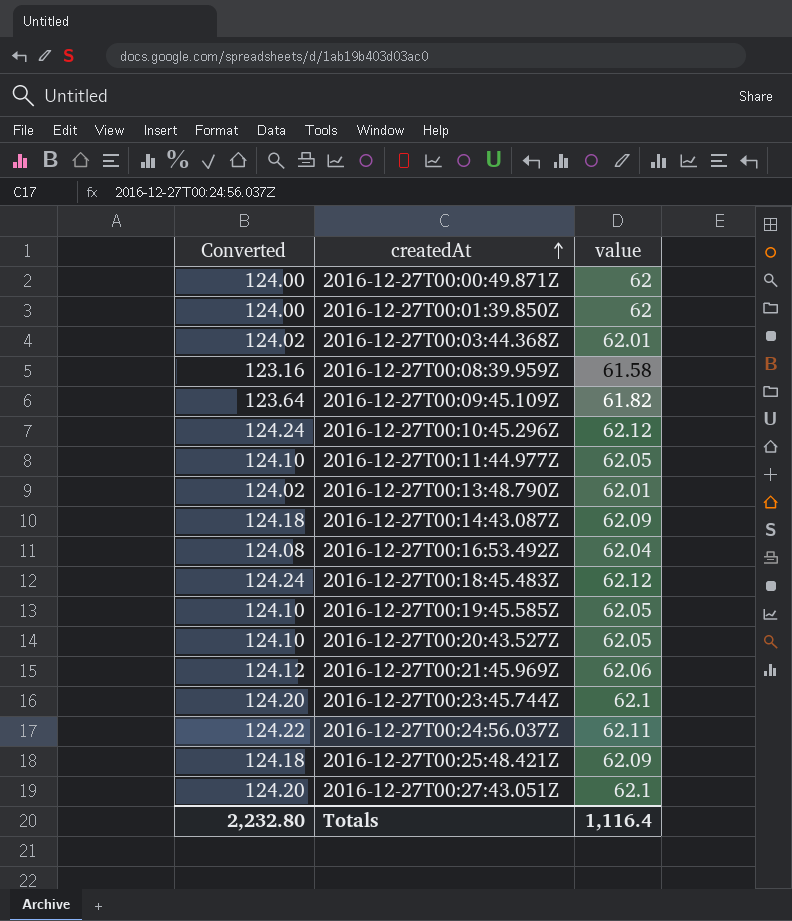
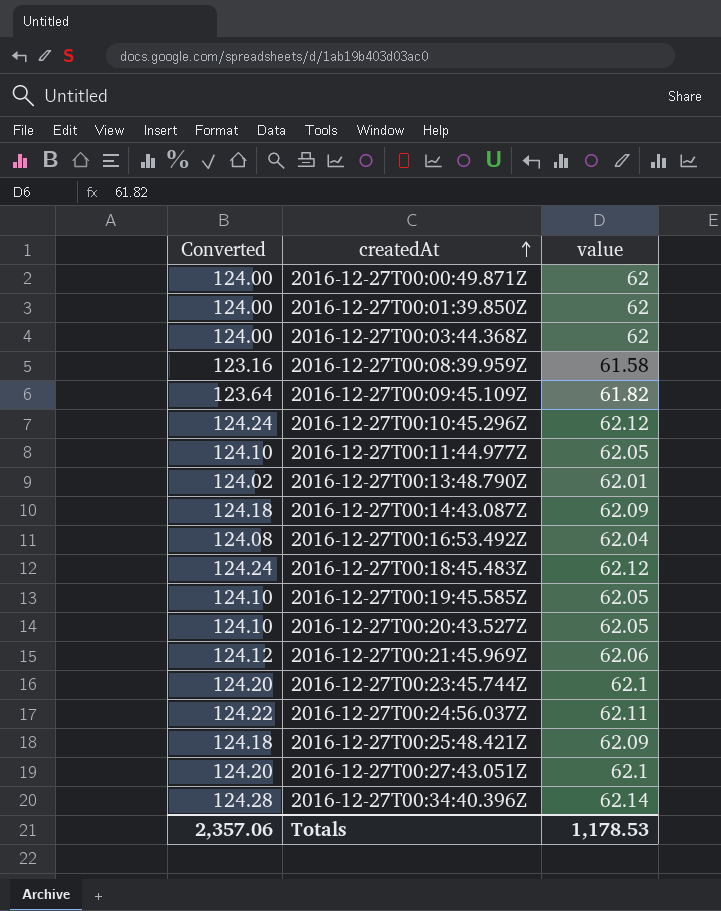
2016-12-27T00:03:44.368Z | Converted: 124.02 -> 124.00
2016-12-27T00:03:44.368Z | value: 62.01 -> 62
row 2016-12-27T00:34:40.396Z: none -> 124.28 | 62.14
Totals | Converted: 2,232.80 -> 2,357.06
Totals | value: 1,116.4 -> 1,178.53

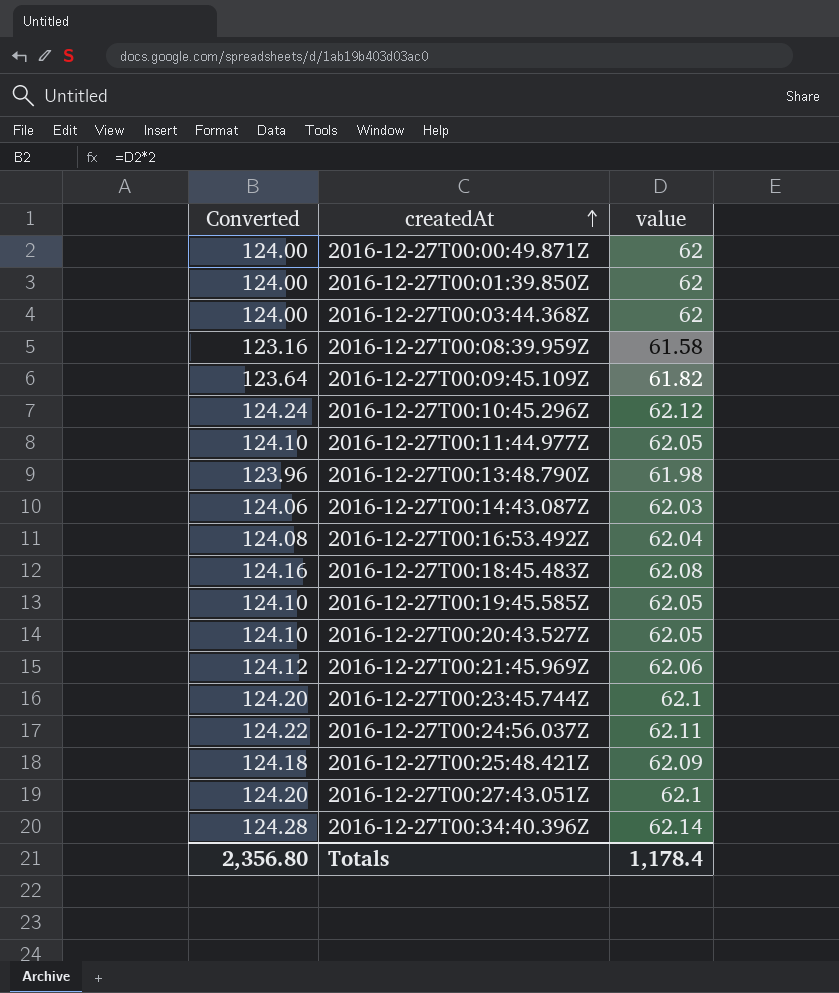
2016-12-27T00:13:48.790Z | Converted: 124.02 -> 123.96
2016-12-27T00:13:48.790Z | value: 62.01 -> 61.98
2016-12-27T00:14:43.087Z | Converted: 124.18 -> 124.06
2016-12-27T00:14:43.087Z | value: 62.09 -> 62.03
2016-12-27T00:18:45.483Z | Converted: 124.24 -> 124.16
2016-12-27T00:18:45.483Z | value: 62.12 -> 62.08
Totals | Converted: 2,357.06 -> 2,356.80
Totals | value: 1,178.53 -> 1,178.4

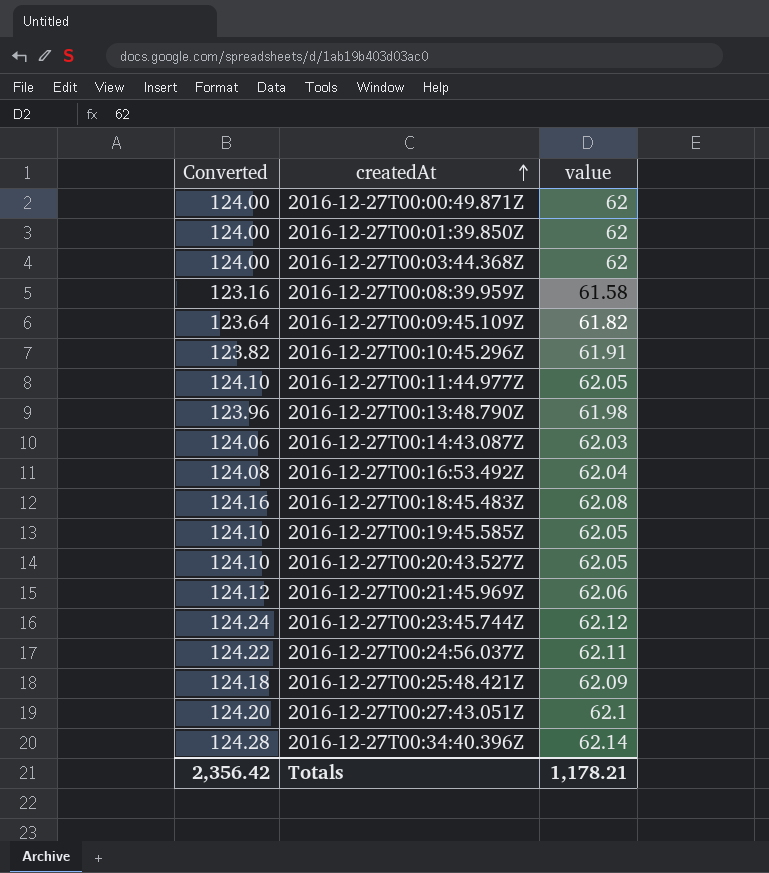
2016-12-27T00:10:45.296Z | Converted: 124.24 -> 123.82
2016-12-27T00:10:45.296Z | value: 62.12 -> 61.91
2016-12-27T00:23:45.744Z | Converted: 124.20 -> 124.24
2016-12-27T00:23:45.744Z | value: 62.1 -> 62.12
Totals | Converted: 2,356.80 -> 2,356.42
Totals | value: 1,178.4 -> 1,178.21

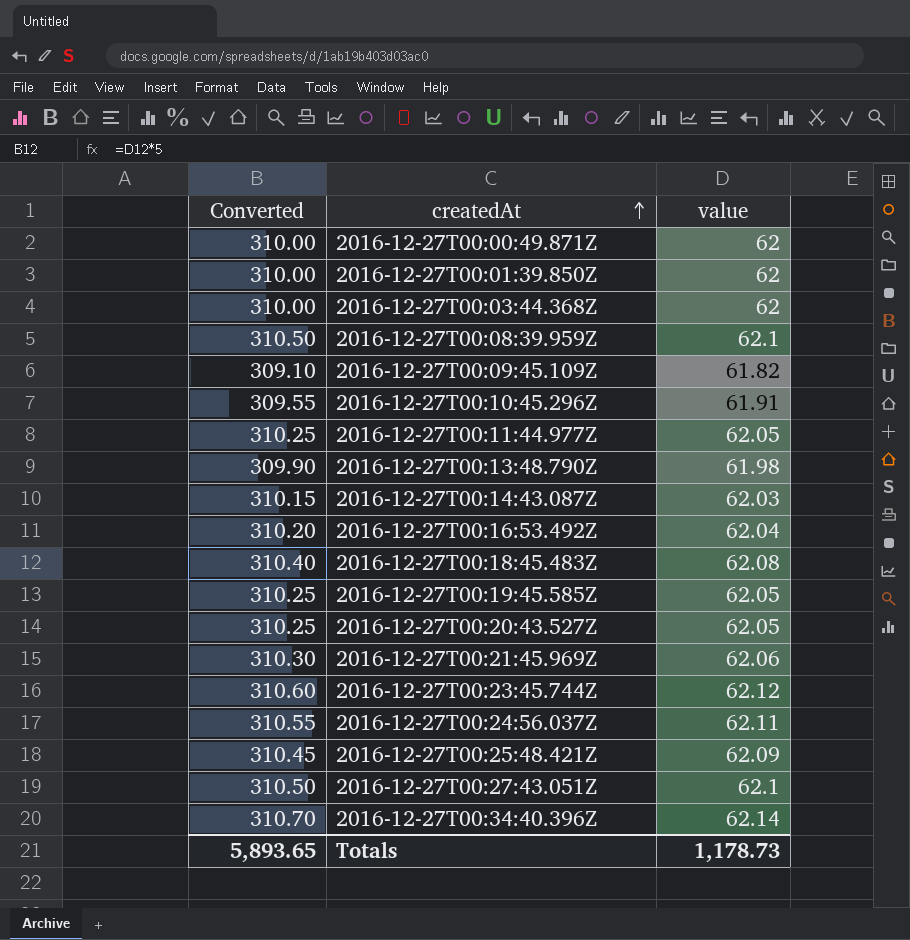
column Converted | formula: [value] * 2 -> [value] * 5
2016-12-27T00:08:39.959Z | value: 61.58 -> 62.1
Totals | Converted: 2,356.42 -> 5,893.65
Totals | value: 1,178.21 -> 1,178.73

